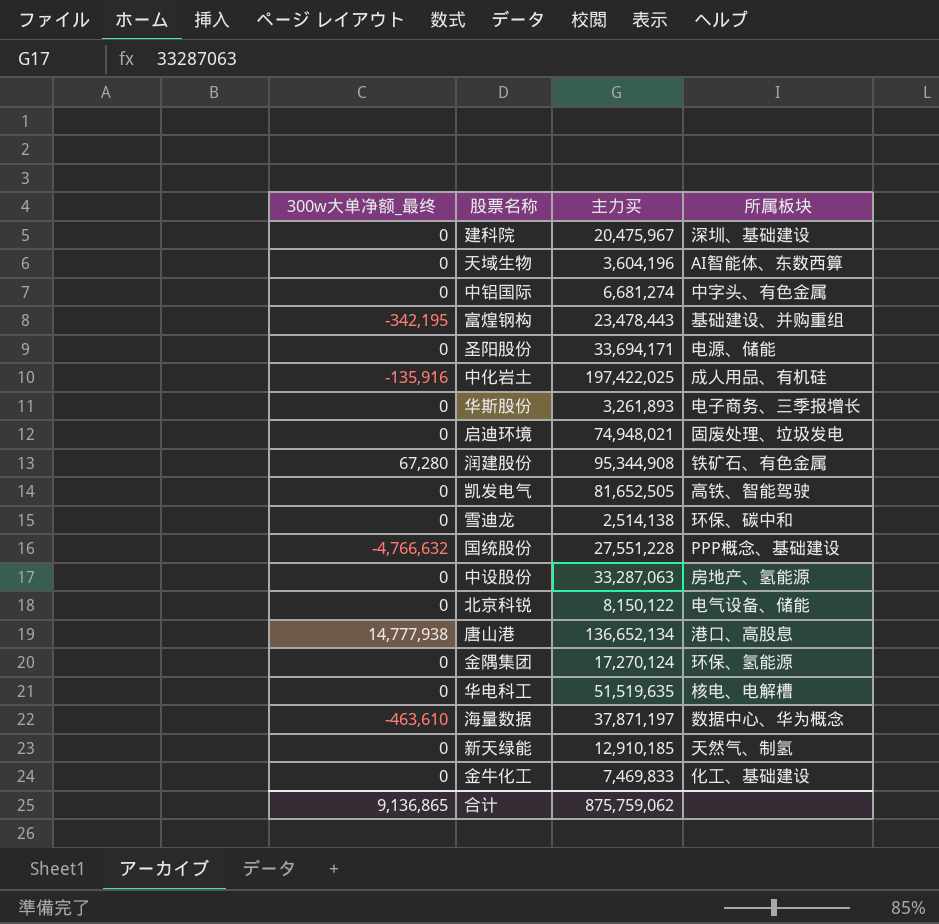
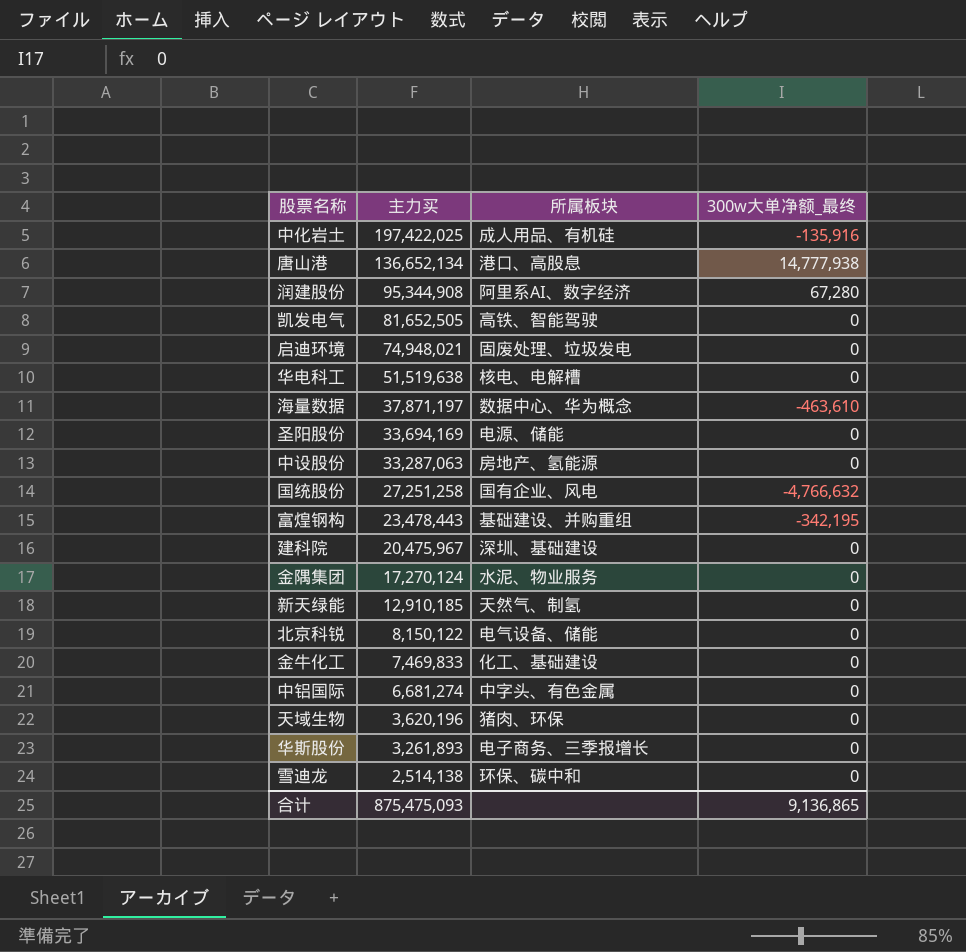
row order: none -> 主力买 descending
column 300w大单净额_最终 | position: 1 -> 4
润建股份 | 所属板块: 铁矿石、有色金属 -> 阿里系AI、数字经济
华电科工 | 主力买: 51,519,635 -> 51,519,638
圣阳股份 | 主力买: 33,694,171 -> 33,694,169
国统股份 | 主力买: 27,551,228 -> 27,251,258
国统股份 | 所属板块: PPP概念、基础建设 -> 国有企业、风电
金隅集团 | 所属板块: 环保、氢能源 -> 水泥、物业服务
天域生物 | 主力买: 3,604,196 -> 3,620,196
天域生物 | 所属板块: AI智能体、东数西算 -> 猪肉、环保
合计 | 主力买: 875,759,062 -> 875,475,093

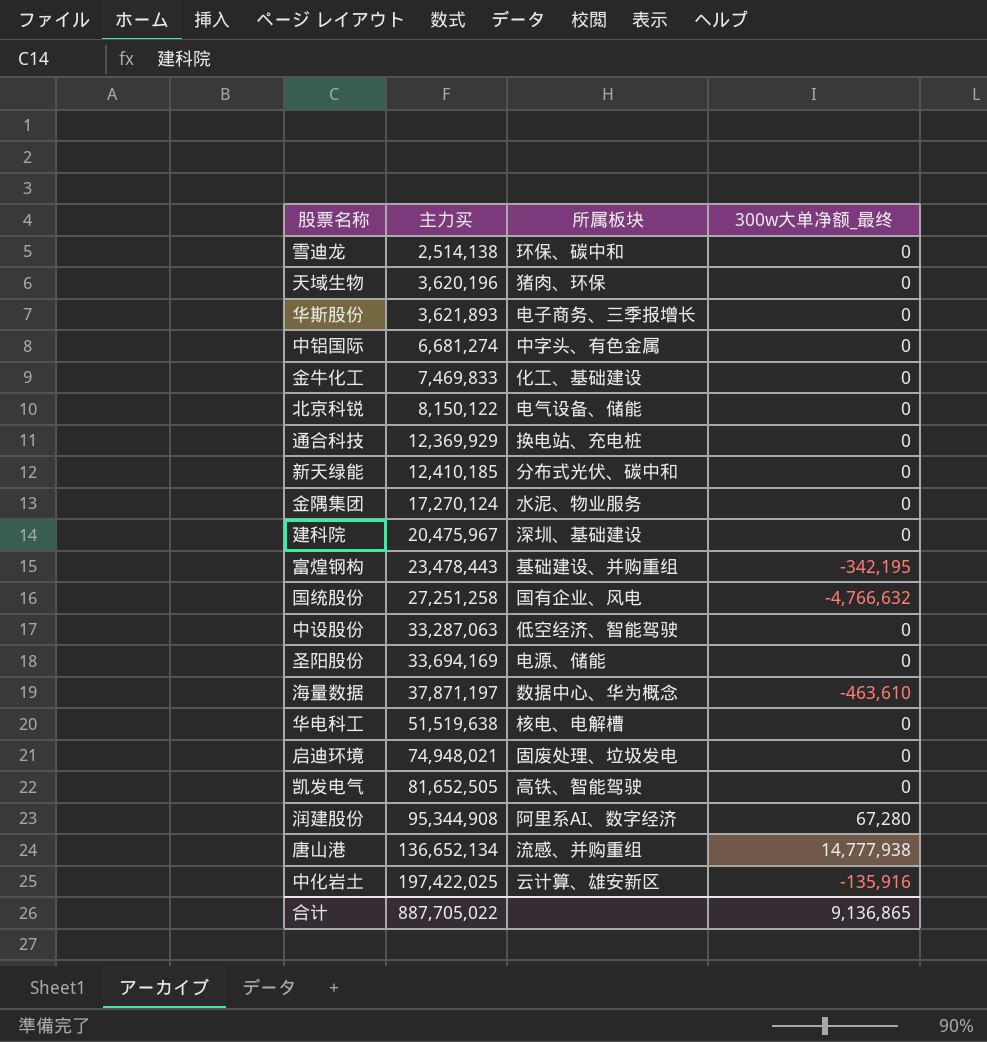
row order: 主力买 descending -> 主力买 ascending
华斯股份 | 主力买: 3,261,893 -> 3,621,893
row 通合科技: none -> 12,369,929 | 换电站、充电桩 | 0
新天绿能 | 主力买: 12,910,185 -> 12,410,185
新天绿能 | 所属板块: 天然气、制氢 -> 分布式光伏、碳中和
中设股份 | 所属板块: 房地产、氢能源 -> 低空经济、智能驾驶
唐山港 | 所属板块: 港口、高股息 -> 流感、并购重组
中化岩土 | 所属板块: 成人用品、有机硅 -> 云计算、雄安新区
合计 | 主力买: 875,475,093 -> 887,705,022

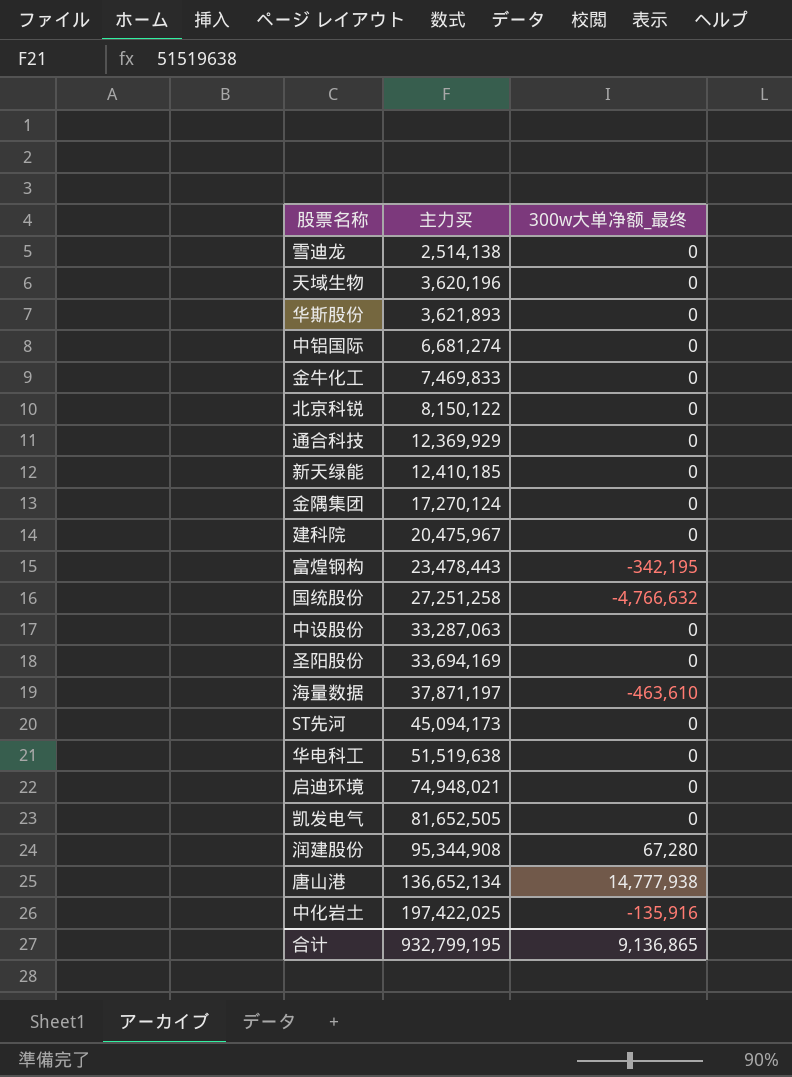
column 所属板块 | position: 3 -> none
row ST先河: none -> 45,094,173 | 0
合计 | 主力买: 887,705,022 -> 932,799,195

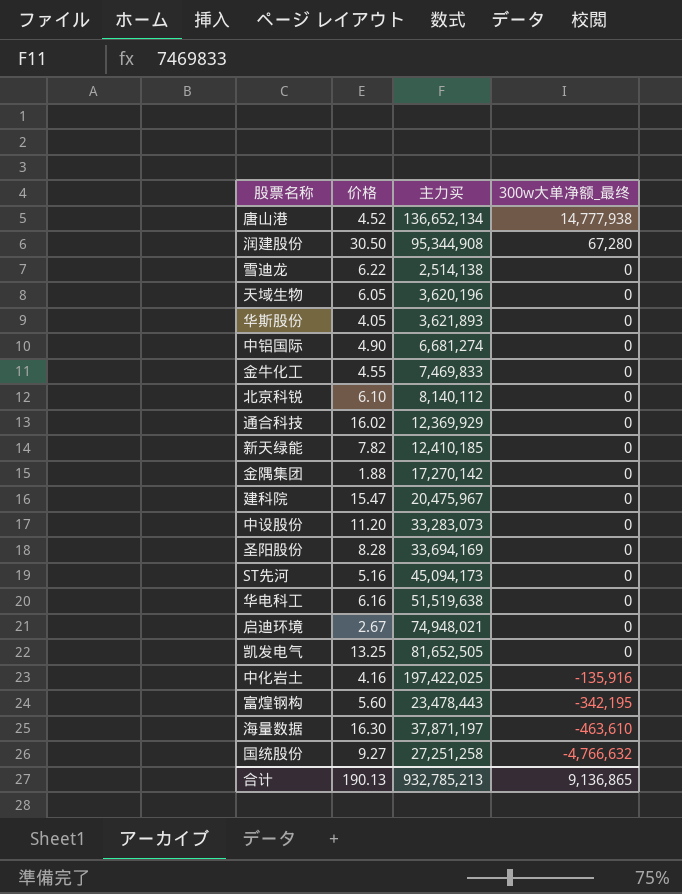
row order: 主力买 ascending -> 300w大单净额_最终 descending
column 价格 | position: none -> 2
北京科锐 | 主力买: 8,150,122 -> 8,140,112
金隅集团 | 主力买: 17,270,124 -> 17,270,142
中设股份 | 主力买: 33,287,063 -> 33,283,073
合计 | 主力买: 932,799,195 -> 932,785,213

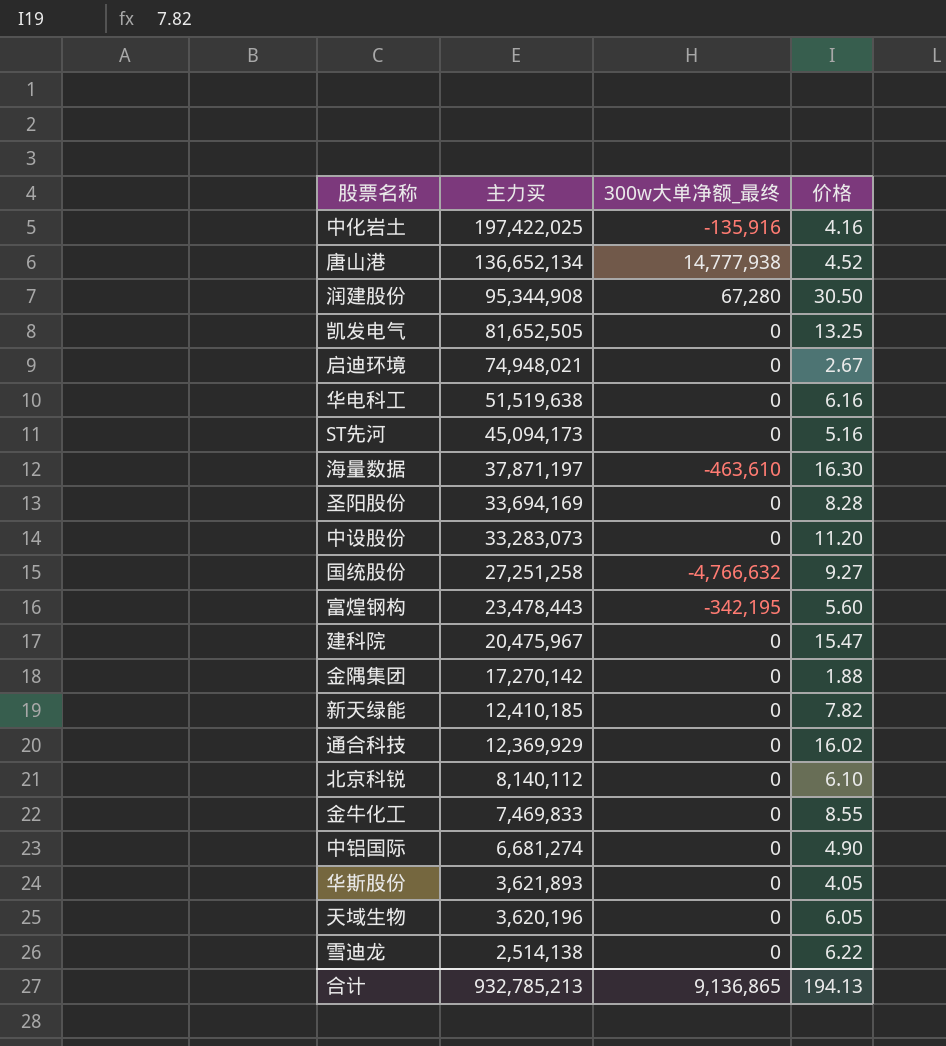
row order: 300w大单净额_最终 descending -> 主力买 descending
column 价格 | position: 2 -> 4
金牛化工 | 价格: 4.55 -> 8.55
合计 | 价格: 190.13 -> 194.13

